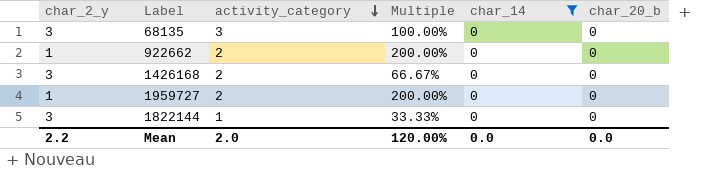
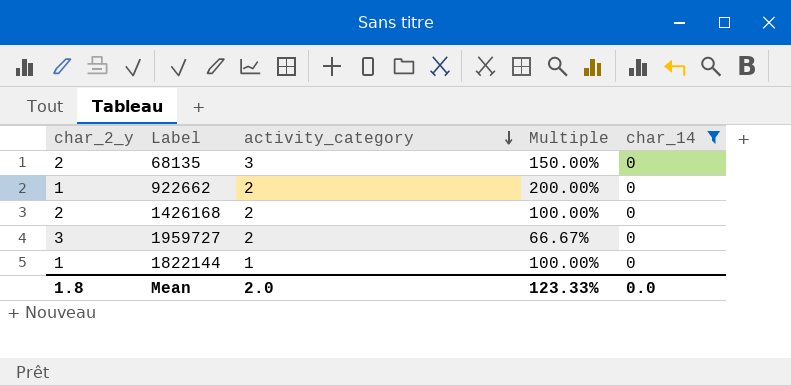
column char_20_b | position: 6 -> none
68135 | char_2_y: 3 -> 2
68135 | Multiple: 100.00% -> 150.00%
1426168 | char_2_y: 3 -> 2
1426168 | Multiple: 66.67% -> 100.00%
1959727 | char_2_y: 1 -> 3
1959727 | Multiple: 200.00% -> 66.67%
1822144 | char_2_y: 3 -> 1
1822144 | Multiple: 33.33% -> 100.00%
Mean | char_2_y: 2.2 -> 1.8
Mean | Multiple: 120.00% -> 123.33%

